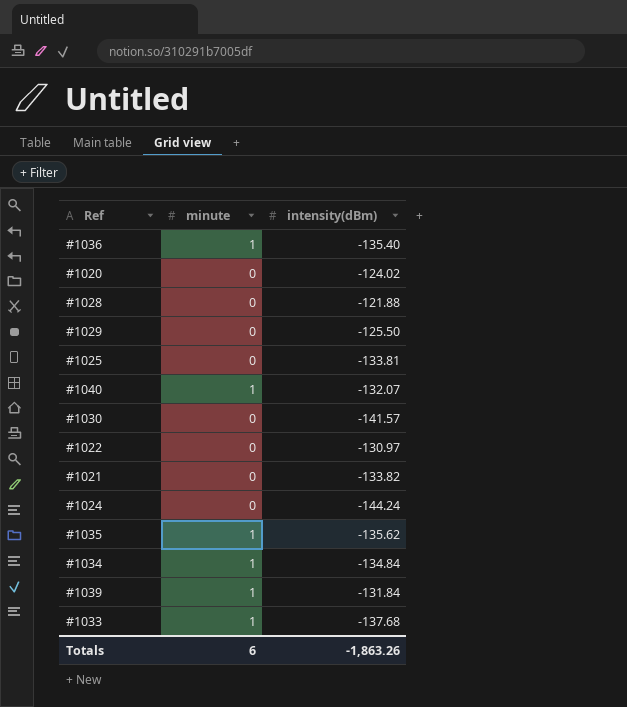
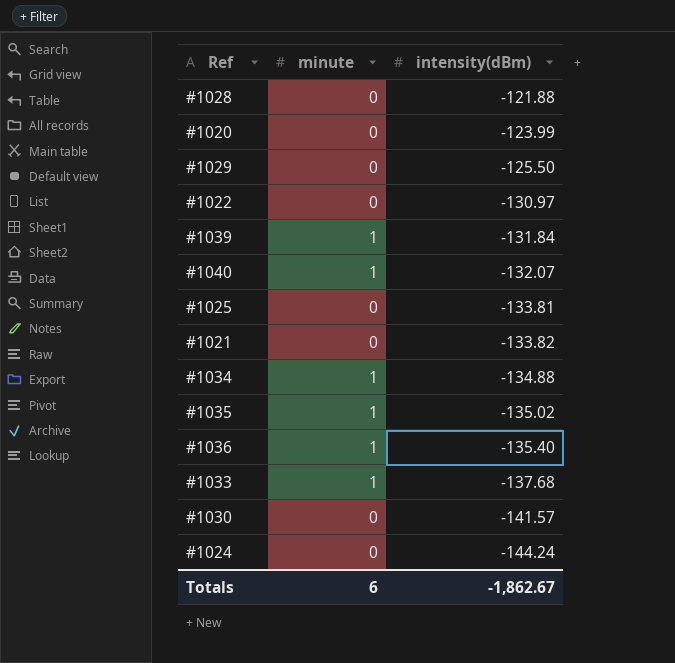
row order: none -> intensity(dBm) descending
#1020 | intensity(dBm): -124.02 -> -123.99
#1034 | intensity(dBm): -134.84 -> -134.88
#1035 | intensity(dBm): -135.62 -> -135.02
Totals | intensity(dBm): -1,863.26 -> -1,862.67

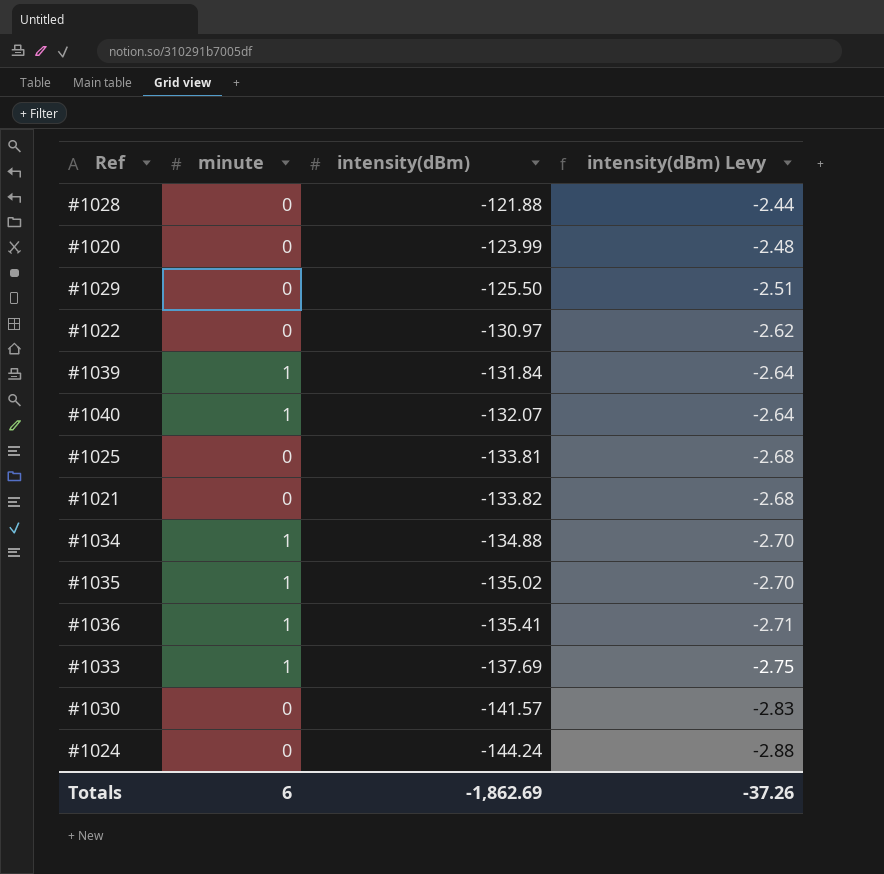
column intensity(dBm) Levy | formula: none -> [intensity(dBm)] * 0.02
#1036 | intensity(dBm): -135.40 -> -135.41
#1033 | intensity(dBm): -137.68 -> -137.69
Totals | intensity(dBm): -1,862.67 -> -1,862.69

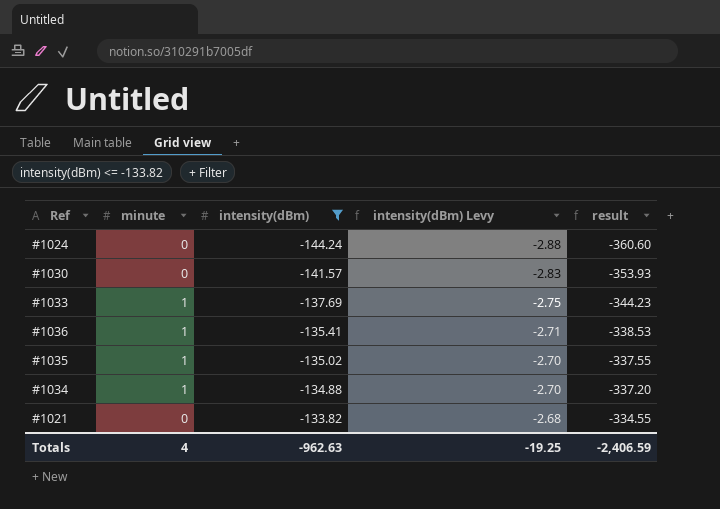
filter: none -> intensity(dBm) <= -133.82
row order: intensity(dBm) descending -> intensity(dBm) ascending
column result | formula: none -> [intensity(dBm)] * 2.5
Totals | minute: 6 -> 4
Totals | intensity(dBm): -1,862.69 -> -962.63
Totals | intensity(dBm) Levy: -37.26 -> -19.25

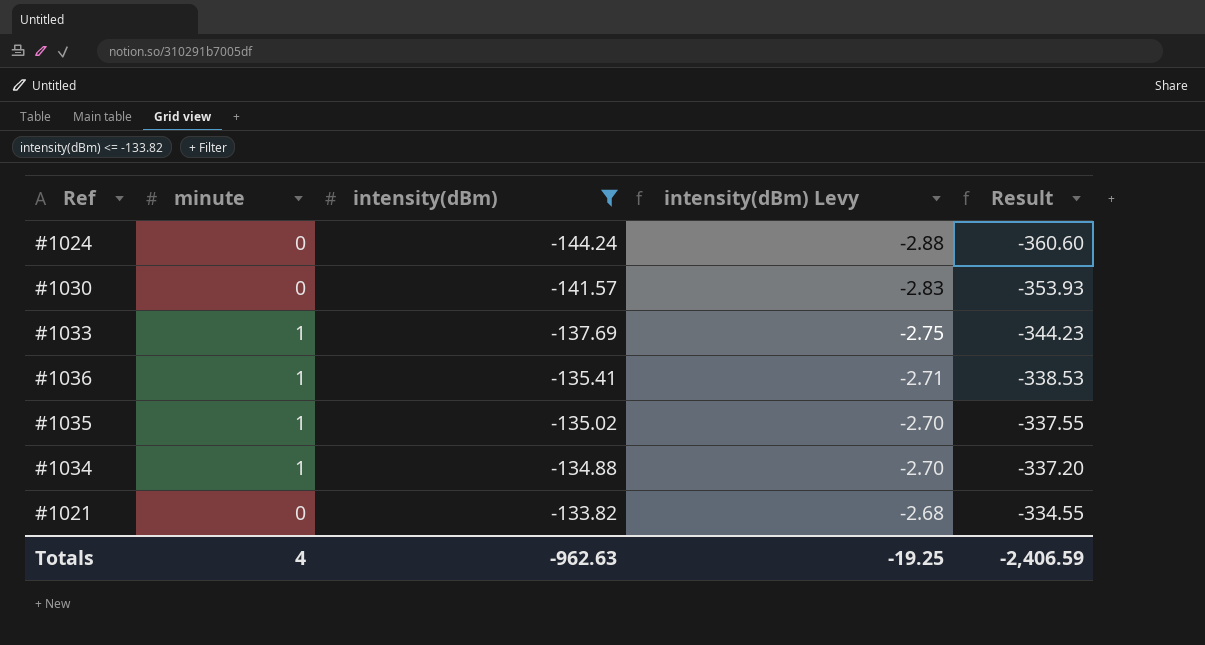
column name: result -> Result

